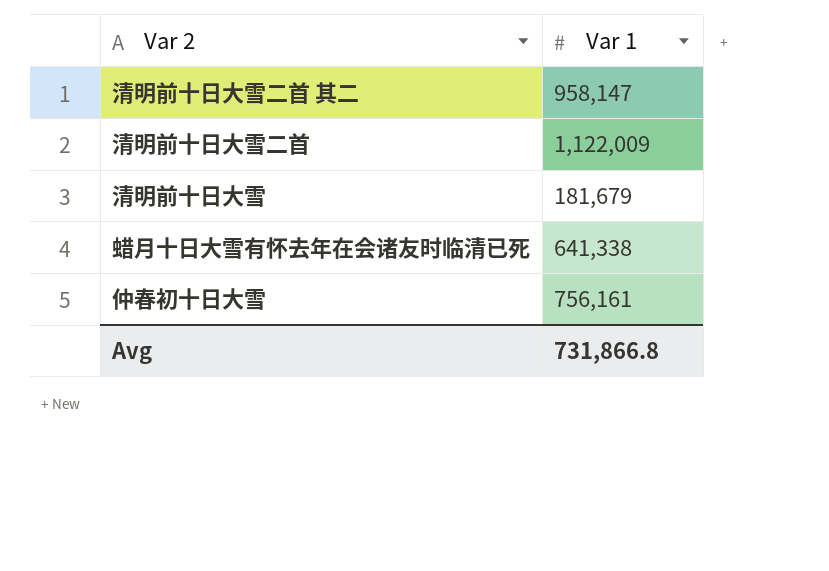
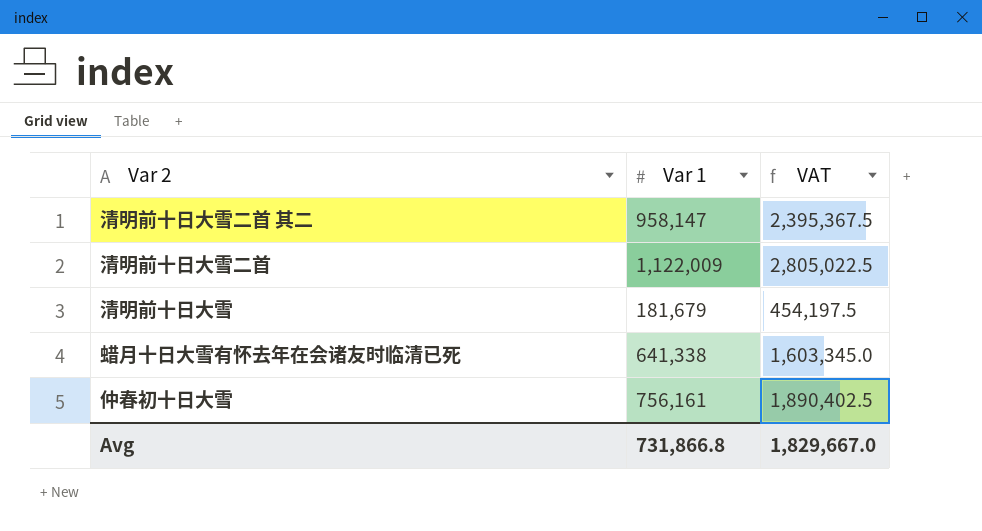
column VAT | formula: none -> [Var 1] * 2.5

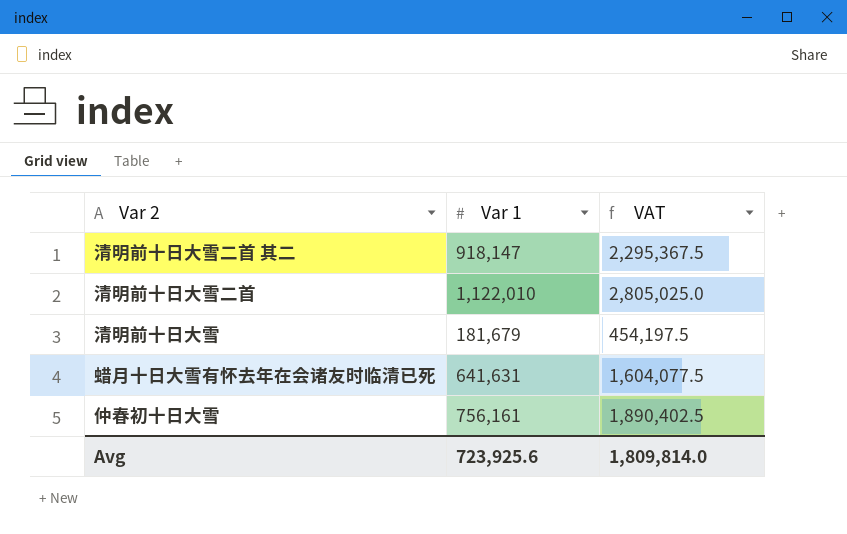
清明前十日大雪二首 其二 | Var 1: 958,147 -> 918,147
清明前十日大雪二首 其二 | VAT: 2,395,367.5 -> 2,295,367.5
清明前十日大雪二首 | Var 1: 1,122,009 -> 1,122,010
清明前十日大雪二首 | VAT: 2,805,022.5 -> 2,805,025.0
蜡月十日大雪有怀去年在会诸友时临清已死 | Var 1: 641,338 -> 641,631
蜡月十日大雪有怀去年在会诸友时临清已死 | VAT: 1,603,345.0 -> 1,604,077.5
Avg | Var 1: 731,866.8 -> 723,925.6
Avg | VAT: 1,829,667.0 -> 1,809,814.0

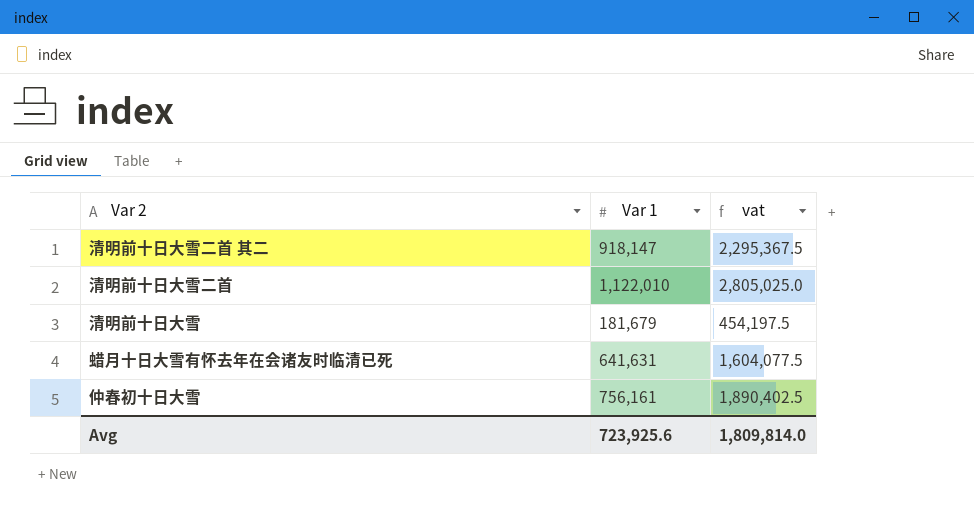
column name: VAT -> vat

